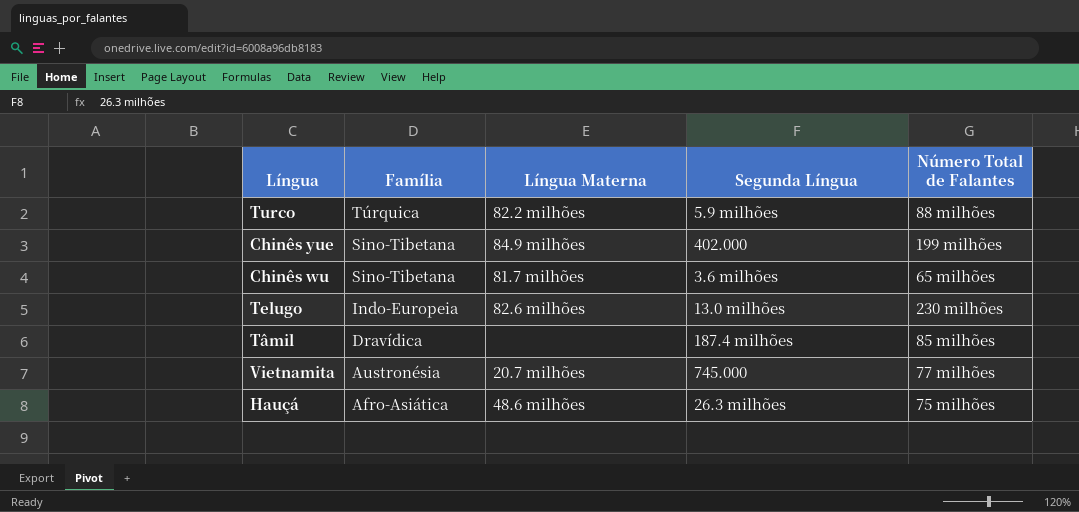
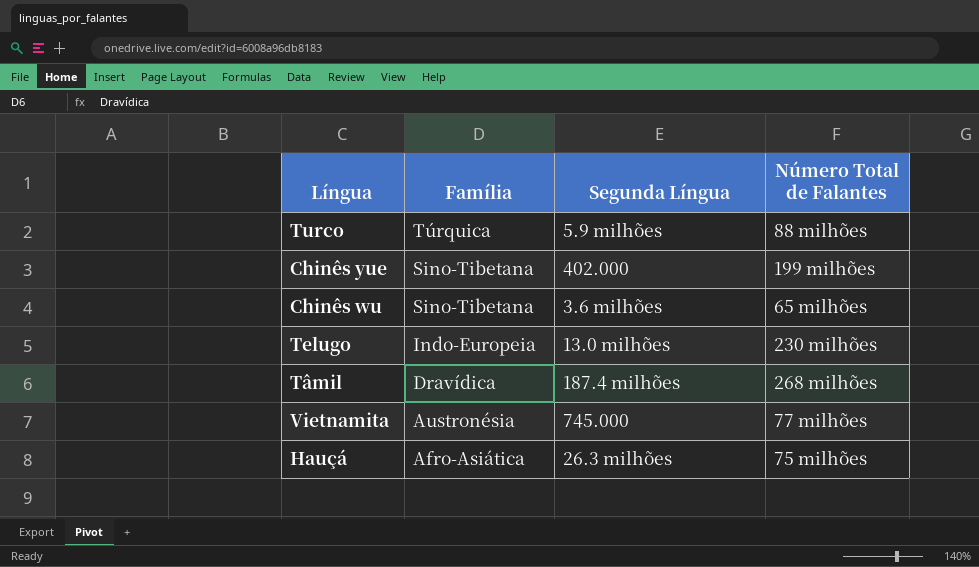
column Língua Materna | position: 3 -> none
Tâmil | Número Total de Falantes: 85 milhões -> 268 milhões

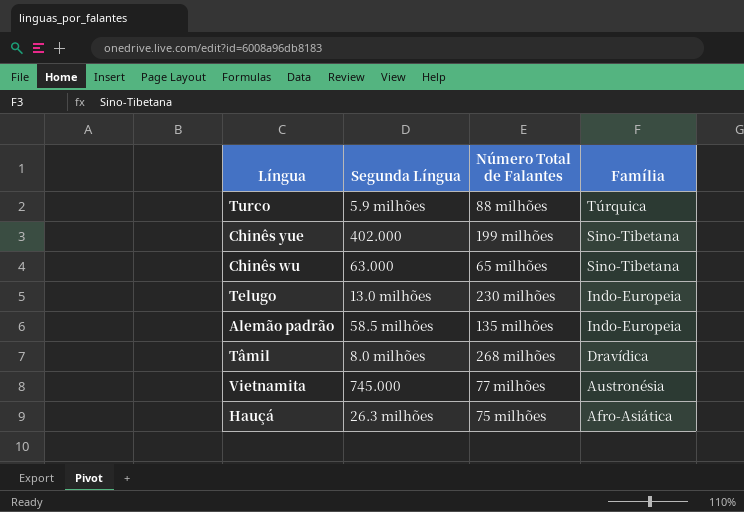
column Família | position: 2 -> 4
Chinês wu | Segunda Língua: 3.6 milhões -> 63.000
row Alemão padrão: none -> 58.5 milhões | 135 milhões | Indo-Europeia
Tâmil | Segunda Língua: 187.4 milhões -> 8.0 milhões

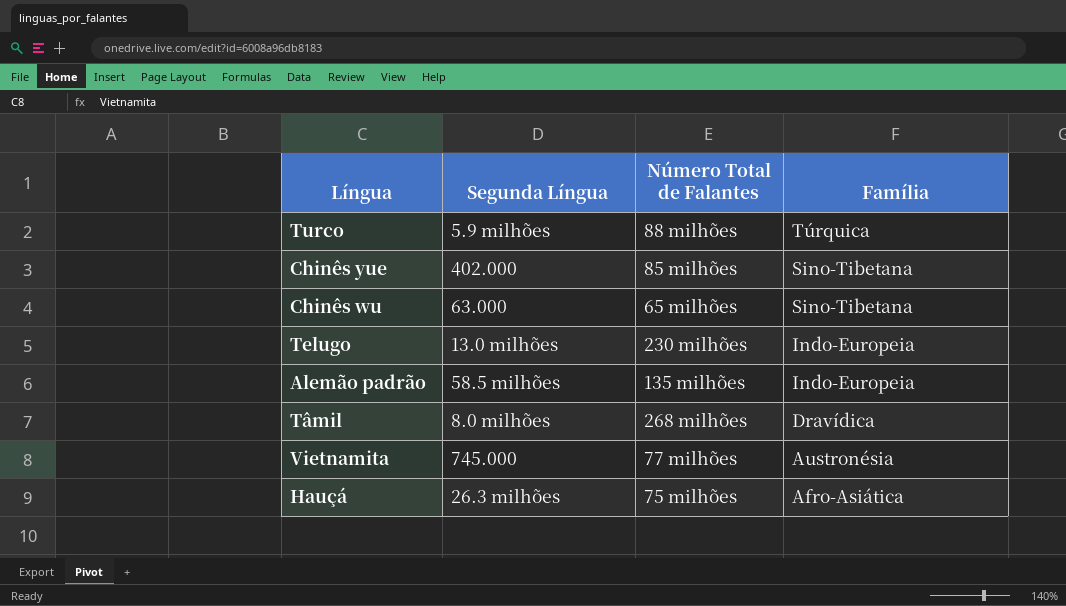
Chinês yue | Número Total de Falantes: 199 milhões -> 85 milhões

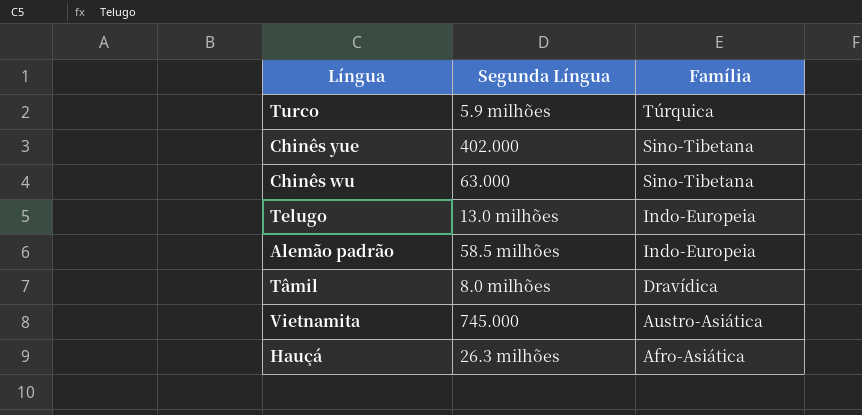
column Número Total de Falantes | position: 3 -> none
Vietnamita | Família: Austronésia -> Austro-Asiática

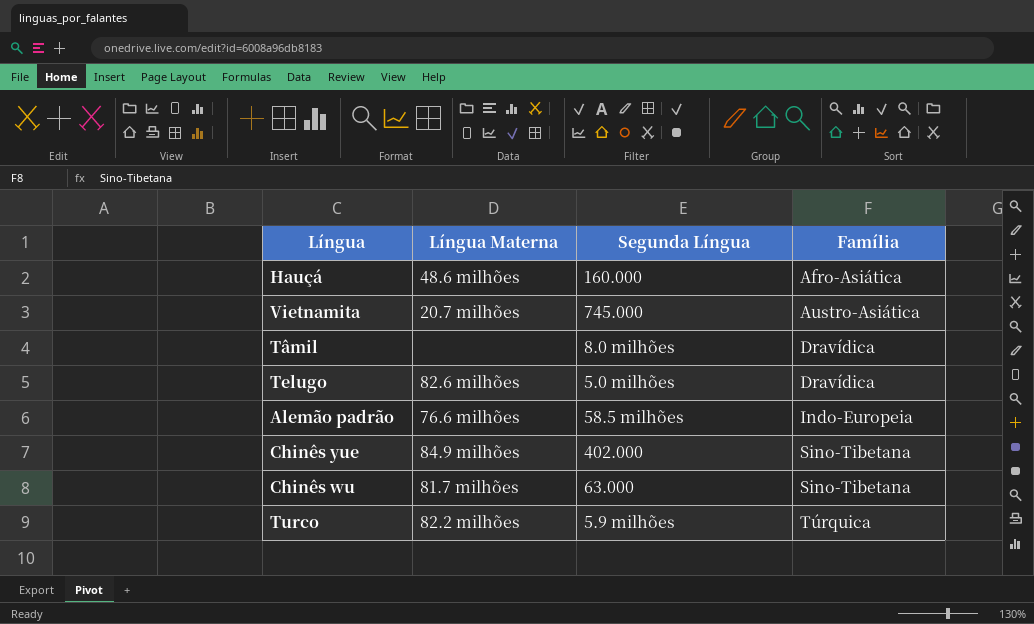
row order: Família descending -> Família ascending
column Língua Materna | position: none -> 2
Hauçá | Segunda Língua: 26.3 milhões -> 160.000
Telugo | Segunda Língua: 13.0 milhões -> 5.0 milhões
Telugo | Família: Indo-Europeia -> Dravídica

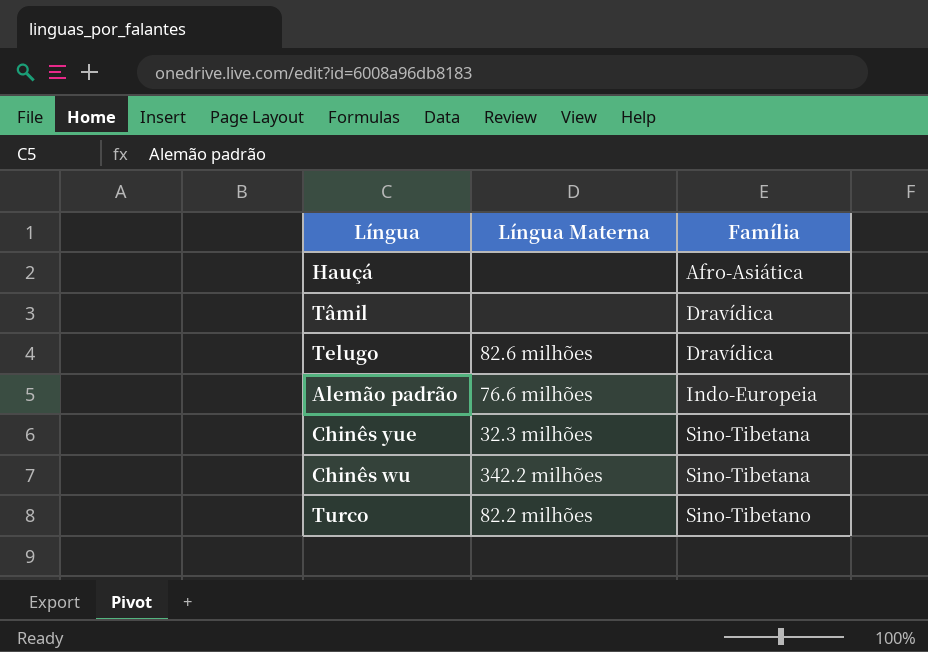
column Segunda Língua | position: 3 -> none
row Vietnamita: 20.7 milhões | 745.000 | Austro-Asiática -> none
Hauçá | Língua Materna: 48.6 milhões -> none
Chinês yue | Língua Materna: 84.9 milhões -> 32.3 milhões
Chinês wu | Língua Materna: 81.7 milhões -> 342.2 milhões
Turco | Família: Túrquica -> Sino-Tibetano

